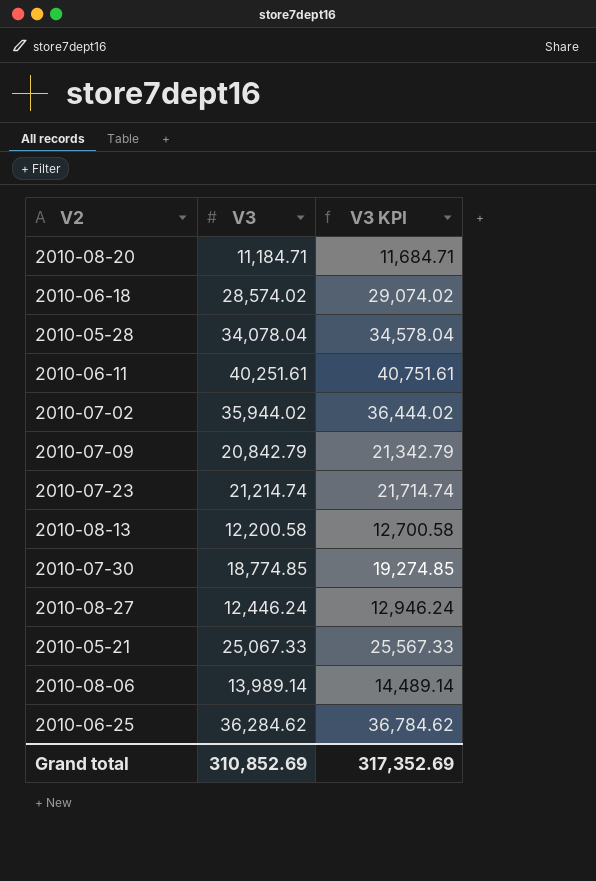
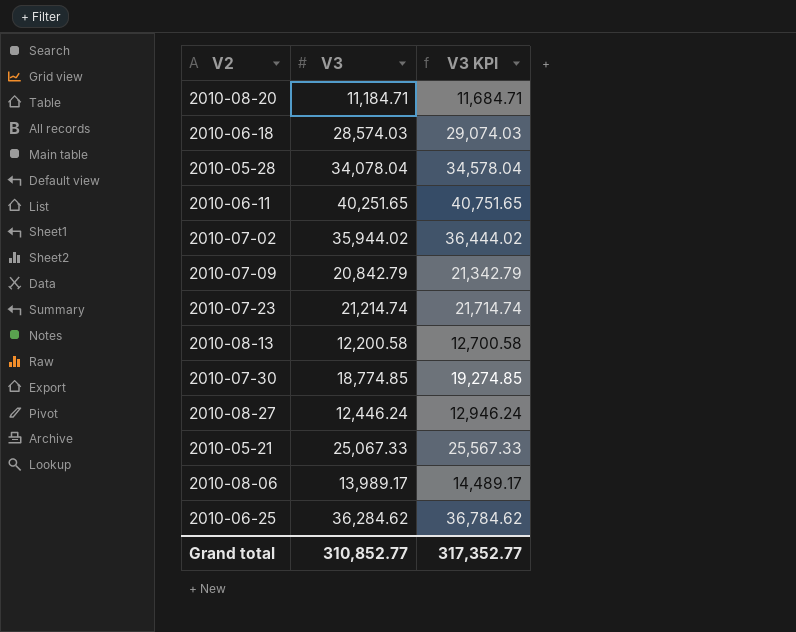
2010-06-18 | V3: 28,574.02 -> 28,574.03
2010-06-18 | V3 KPI: 29,074.02 -> 29,074.03
2010-06-11 | V3: 40,251.61 -> 40,251.65
2010-06-11 | V3 KPI: 40,751.61 -> 40,751.65
2010-08-06 | V3: 13,989.14 -> 13,989.17
2010-08-06 | V3 KPI: 14,489.14 -> 14,489.17
Grand total | V3: 310,852.69 -> 310,852.77
Grand total | V3 KPI: 317,352.69 -> 317,352.77

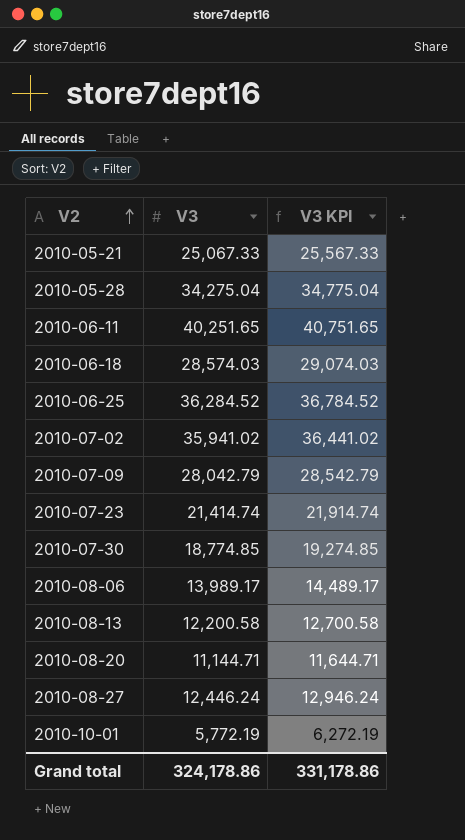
row order: none -> V2 ascending
2010-05-28 | V3: 34,078.04 -> 34,275.04
2010-05-28 | V3 KPI: 34,578.04 -> 34,775.04
2010-06-25 | V3: 36,284.62 -> 36,284.52
2010-06-25 | V3 KPI: 36,784.62 -> 36,784.52
2010-07-02 | V3: 35,944.02 -> 35,941.02
2010-07-02 | V3 KPI: 36,444.02 -> 36,441.02
2010-07-09 | V3: 20,842.79 -> 28,042.79
2010-07-09 | V3 KPI: 21,342.79 -> 28,542.79
2010-07-23 | V3: 21,214.74 -> 21,414.74
2010-07-23 | V3 KPI: 21,714.74 -> 21,914.74
2010-08-20 | V3: 11,184.71 -> 11,144.71
2010-08-20 | V3 KPI: 11,684.71 -> 11,644.71
row 2010-10-01: none -> 5,772.19 | 6,272.19
Grand total | V3: 310,852.77 -> 324,178.86
Grand total | V3 KPI: 317,352.77 -> 331,178.86

